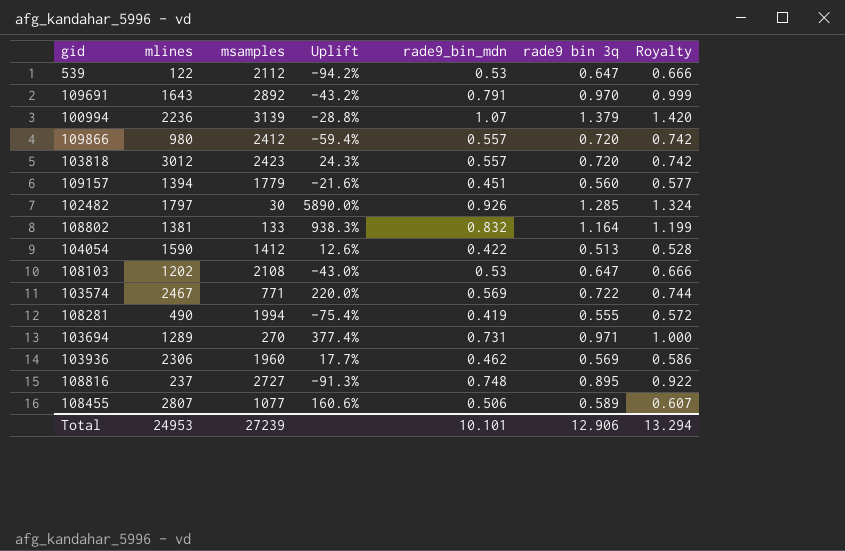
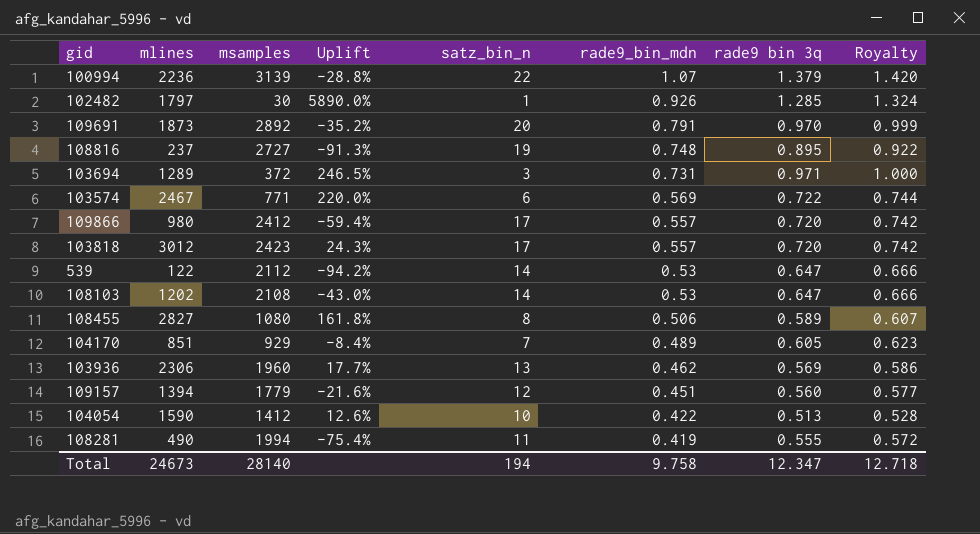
row order: none -> rade9_bin_mdn descending
column satz_bin_n | position: none -> 5
row 108802: 1381 | 133 | 938.3% | 0.832 | 1.164 | 1.199 -> none
109691 | mlines: 1643 -> 1873
109691 | Uplift: -43.2% -> -35.2%
103694 | msamples: 270 -> 372
103694 | Uplift: 377.4% -> 246.5%
108455 | mlines: 2807 -> 2827
108455 | msamples: 1077 -> 1080
108455 | Uplift: 160.6% -> 161.8%
row 104170: none -> 851 | 929 | -8.4% | 7 | 0.489 | 0.605 | 0.623
Total | mlines: 24953 -> 24673
Total | msamples: 27239 -> 28140
Total | rade9_bin_mdn: 10.101 -> 9.758
Total | rade9 bin 3q: 12.906 -> 12.347
Total | Royalty: 13.294 -> 12.718

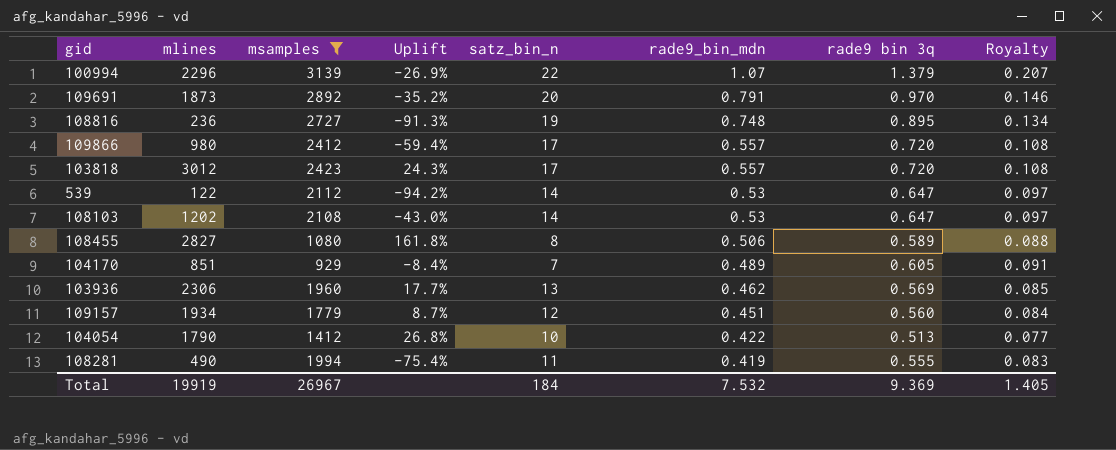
filter: none -> msamples >= 929
column Royalty | formula: [rade9 bin 3q] * 1.03 -> [rade9 bin 3q] * 0.15
100994 | mlines: 2236 -> 2296
100994 | Uplift: -28.8% -> -26.9%
108816 | mlines: 237 -> 236
109157 | mlines: 1394 -> 1934
109157 | Uplift: -21.6% -> 8.7%
104054 | mlines: 1590 -> 1790
104054 | Uplift: 12.6% -> 26.8%
Total | mlines: 24673 -> 19919
Total | msamples: 28140 -> 26967
Total | satz_bin_n: 194 -> 184
Total | rade9_bin_mdn: 9.758 -> 7.532
Total | rade9 bin 3q: 12.347 -> 9.369
Total | Royalty: 12.718 -> 1.405

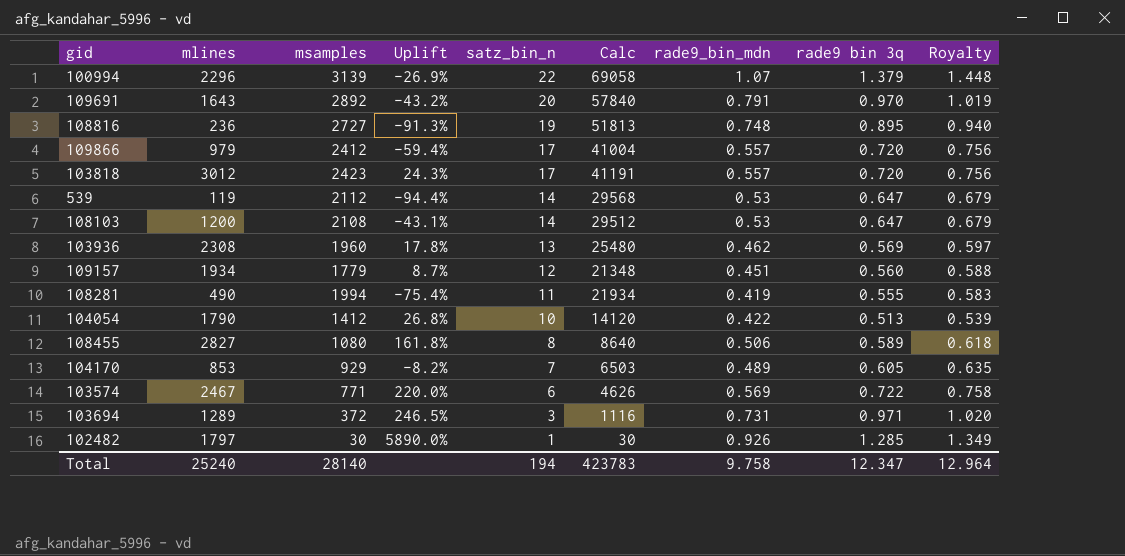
filter: msamples >= 929 -> none
row order: rade9_bin_mdn descending -> satz_bin_n descending
column Calc | formula: none -> [msamples] * [satz_bin_n]
column Royalty | formula: [rade9 bin 3q] * 0.15 -> [rade9 bin 3q] * 1.05
109691 | mlines: 1873 -> 1643
109691 | Uplift: -35.2% -> -43.2%
109866 | mlines: 980 -> 979
539 | mlines: 122 -> 119
539 | Uplift: -94.2% -> -94.4%
108103 | mlines: 1202 -> 1200
108103 | Uplift: -43.0% -> -43.1%
103936 | mlines: 2306 -> 2308
103936 | Uplift: 17.7% -> 17.8%
104170 | mlines: 851 -> 853
104170 | Uplift: -8.4% -> -8.2%
Total | mlines: 19919 -> 25240
Total | msamples: 26967 -> 28140
Total | satz_bin_n: 184 -> 194
Total | rade9_bin_mdn: 7.532 -> 9.758
Total | rade9 bin 3q: 9.369 -> 12.347
Total | Royalty: 1.405 -> 12.964

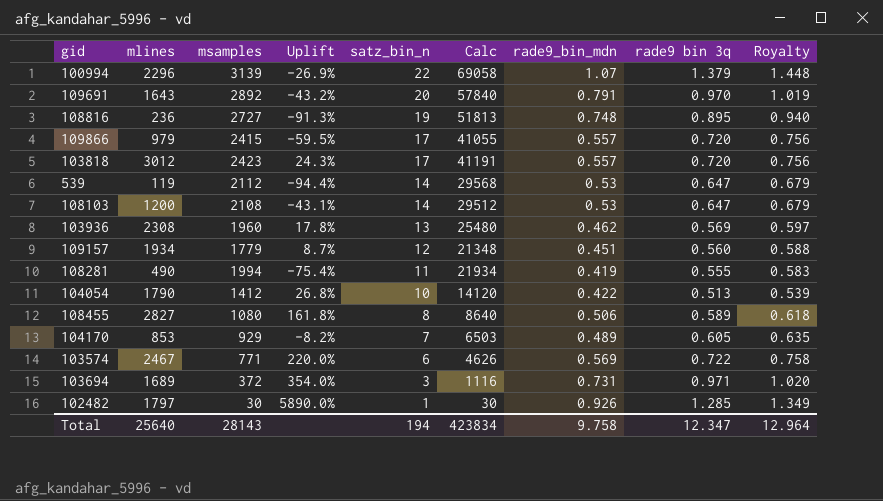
109866 | msamples: 2412 -> 2415
109866 | Uplift: -59.4% -> -59.5%
109866 | Calc: 41004 -> 41055
103694 | mlines: 1289 -> 1689
103694 | Uplift: 246.5% -> 354.0%
Total | mlines: 25240 -> 25640
Total | msamples: 28140 -> 28143
Total | Calc: 423783 -> 423834

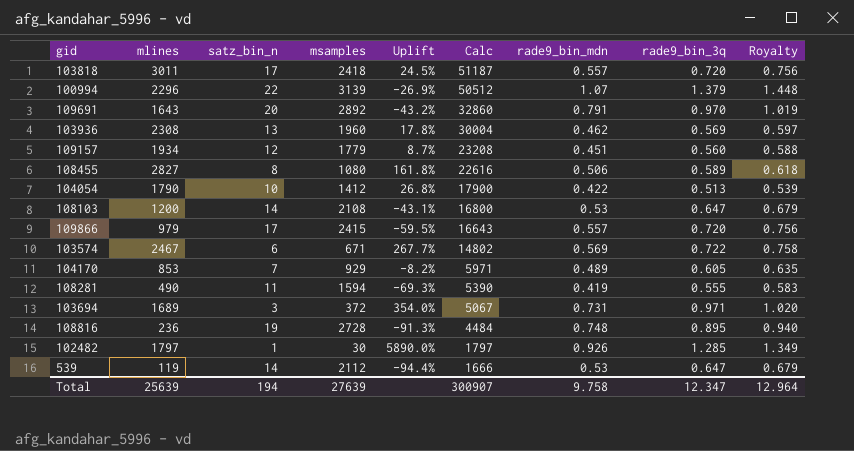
row order: satz_bin_n descending -> Calc descending
column satz_bin_n | position: 5 -> 3
column Calc | formula: [msamples] * [satz_bin_n] -> [mlines] * [satz_bin_n]
column name: rade9 bin 3q -> rade9_bin_3q
103818 | mlines: 3012 -> 3011
103818 | msamples: 2423 -> 2418
103818 | Uplift: 24.3% -> 24.5%
103574 | msamples: 771 -> 671
103574 | Uplift: 220.0% -> 267.7%
108281 | msamples: 1994 -> 1594
108281 | Uplift: -75.4% -> -69.3%
108816 | msamples: 2727 -> 2728
Total | mlines: 25640 -> 25639
Total | msamples: 28143 -> 27639
Total | Calc: 423834 -> 300907

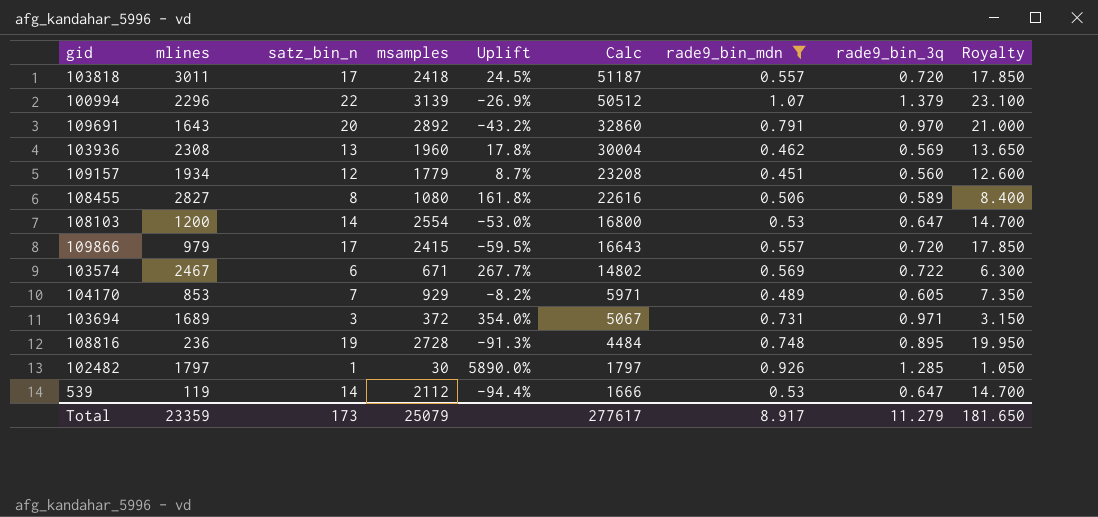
filter: none -> rade9_bin_mdn >= 0.451
column Royalty | formula: [rade9_bin_3q] * 1.05 -> [satz_bin_n] * 1.05
108103 | msamples: 2108 -> 2554
108103 | Uplift: -43.1% -> -53.0%
Total | mlines: 25639 -> 23359
Total | satz_bin_n: 194 -> 173
Total | msamples: 27639 -> 25079
Total | Calc: 300907 -> 277617
Total | rade9_bin_mdn: 9.758 -> 8.917
Total | rade9_bin_3q: 12.347 -> 11.279
Total | Royalty: 12.964 -> 181.650

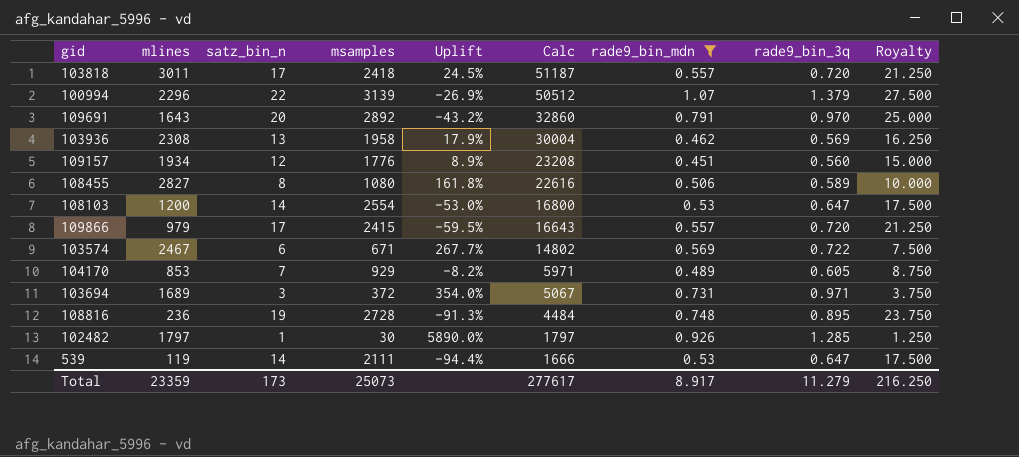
column Royalty | formula: [satz_bin_n] * 1.05 -> [satz_bin_n] * 1.25
103936 | msamples: 1960 -> 1958
103936 | Uplift: 17.8% -> 17.9%
109157 | msamples: 1779 -> 1776
109157 | Uplift: 8.7% -> 8.9%
539 | msamples: 2112 -> 2111
Total | msamples: 25079 -> 25073
Total | Royalty: 181.650 -> 216.250

